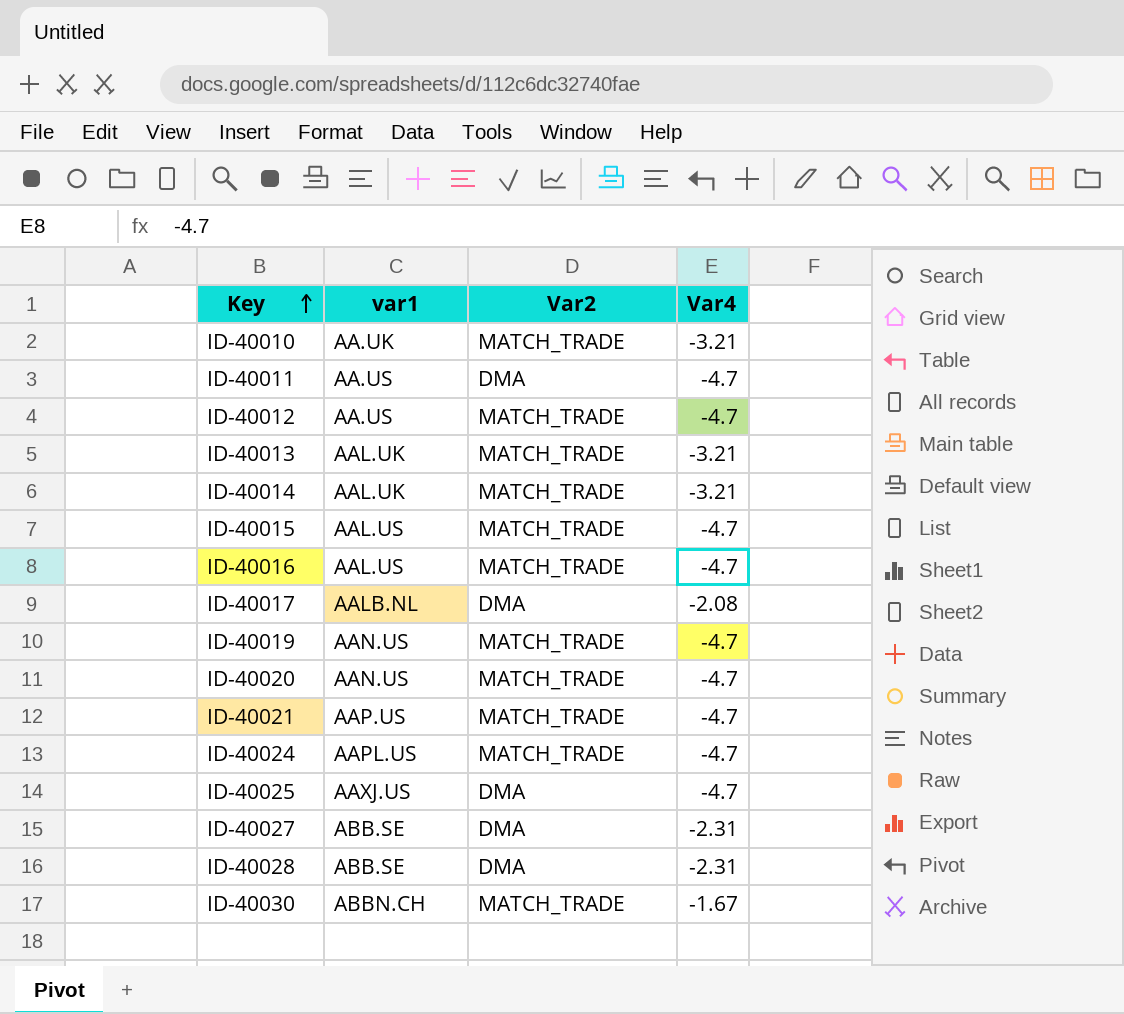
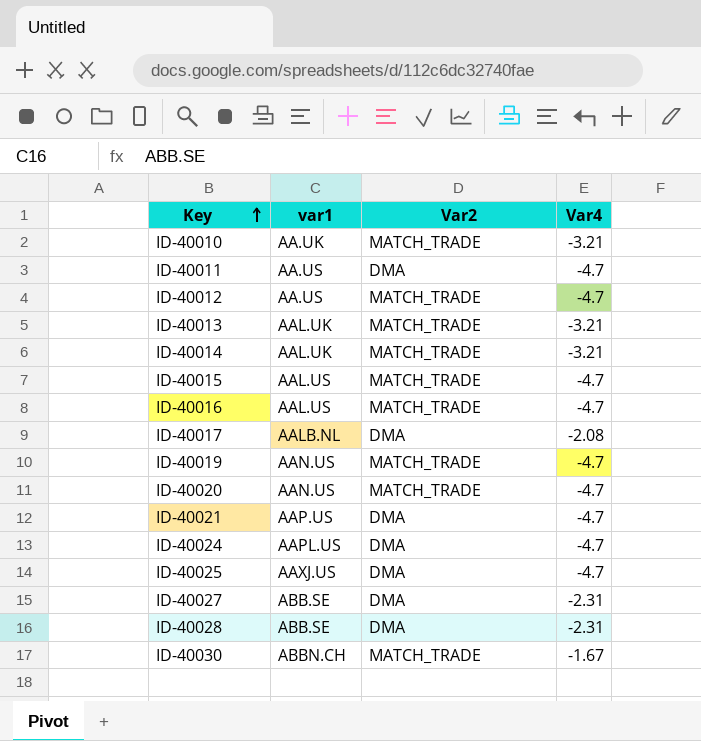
ID-40021 | Var2: MATCH_TRADE -> DMA
ID-40024 | Var2: MATCH_TRADE -> DMA

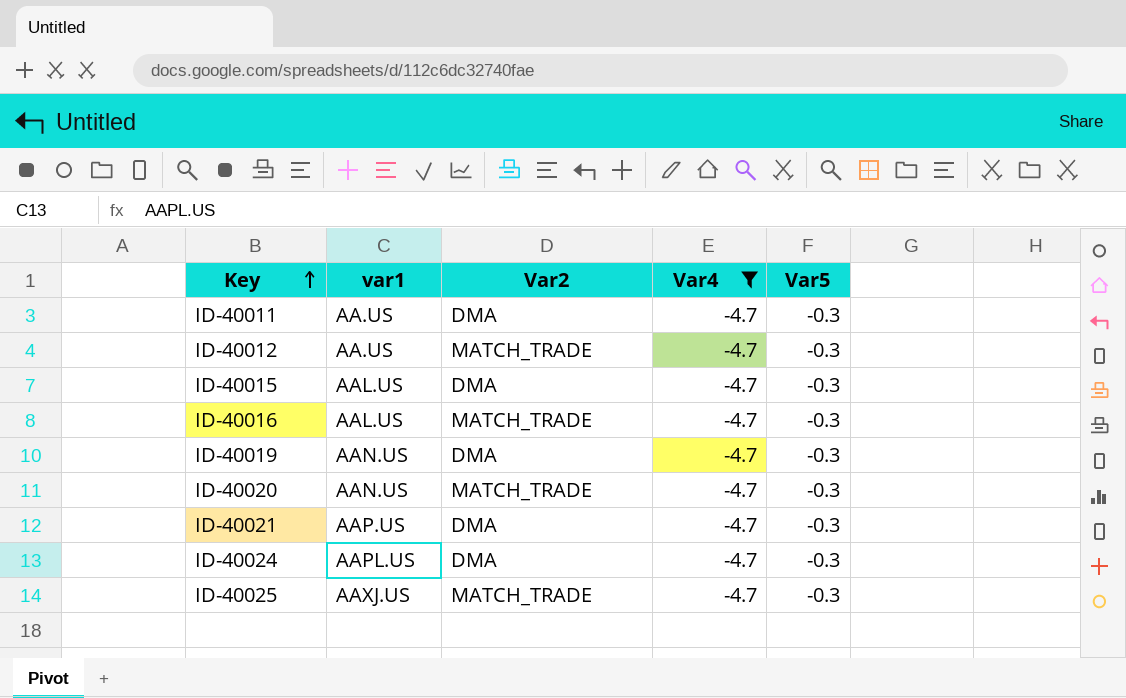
filter: none -> Var4 = -4.7
column Var5 | position: none -> 5
ID-40015 | Var2: MATCH_TRADE -> DMA
ID-40019 | Var2: MATCH_TRADE -> DMA
ID-40025 | Var2: DMA -> MATCH_TRADE

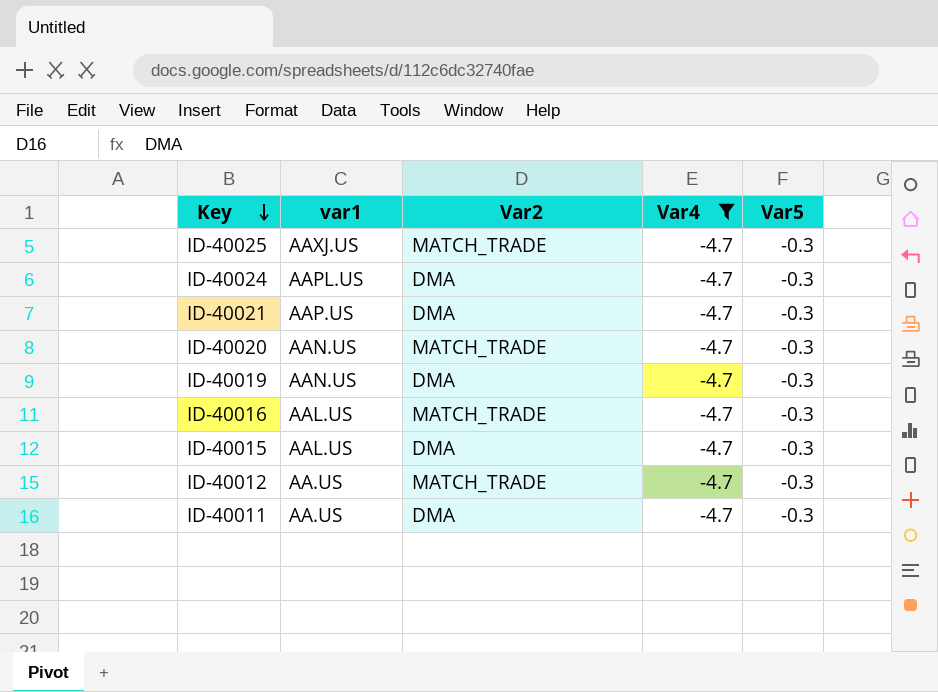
row order: Key ascending -> Key descending

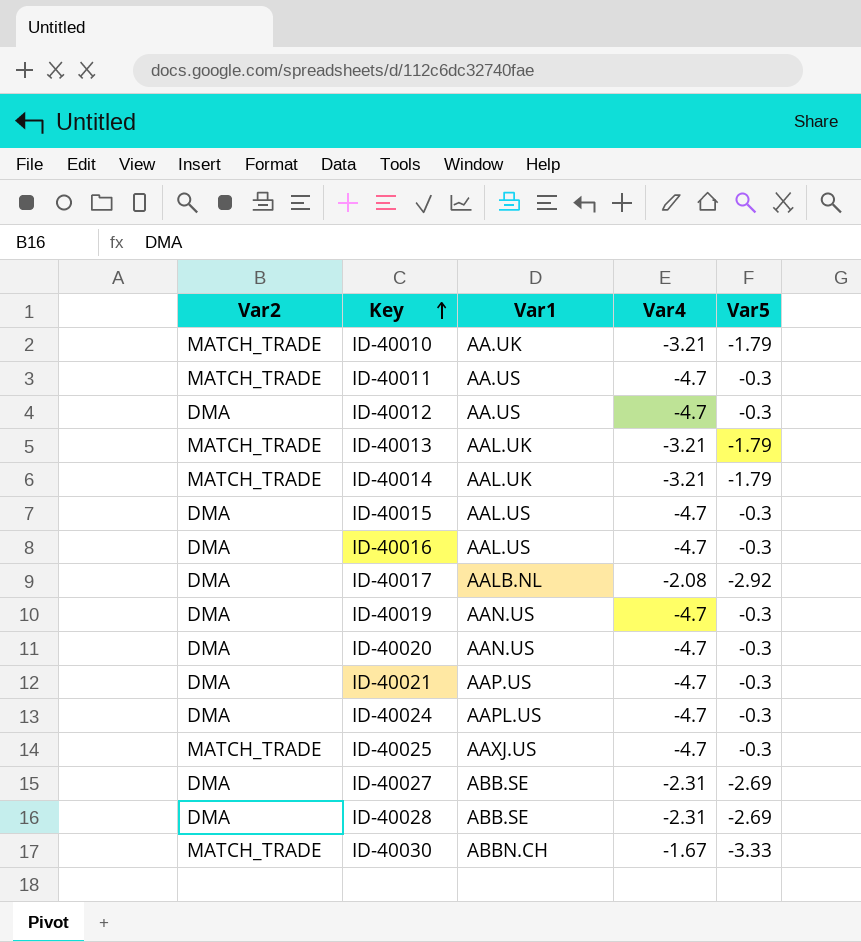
filter: Var4 = -4.7 -> none
row order: Key descending -> Key ascending
column Var2 | position: 3 -> 1
column name: var1 -> Var1
ID-40011 | Var2: DMA -> MATCH_TRADE
ID-40012 | Var2: MATCH_TRADE -> DMA
ID-40016 | Var2: MATCH_TRADE -> DMA
ID-40020 | Var2: MATCH_TRADE -> DMA

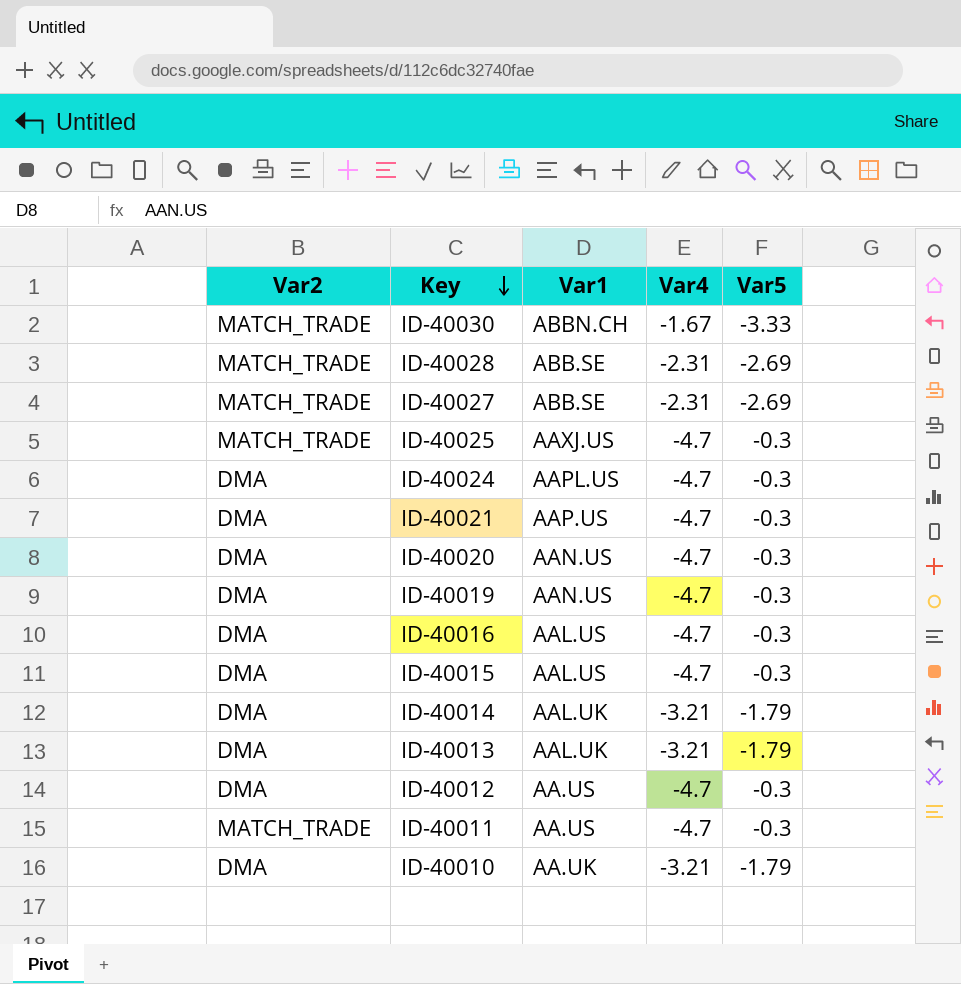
row order: Key ascending -> Key descending
row ID-40017: DMA | AALB.NL | -2.08 | -2.92 -> none
ID-40028 | Var2: DMA -> MATCH_TRADE
ID-40027 | Var2: DMA -> MATCH_TRADE
ID-40014 | Var2: MATCH_TRADE -> DMA
ID-40013 | Var2: MATCH_TRADE -> DMA
ID-40010 | Var2: MATCH_TRADE -> DMA

